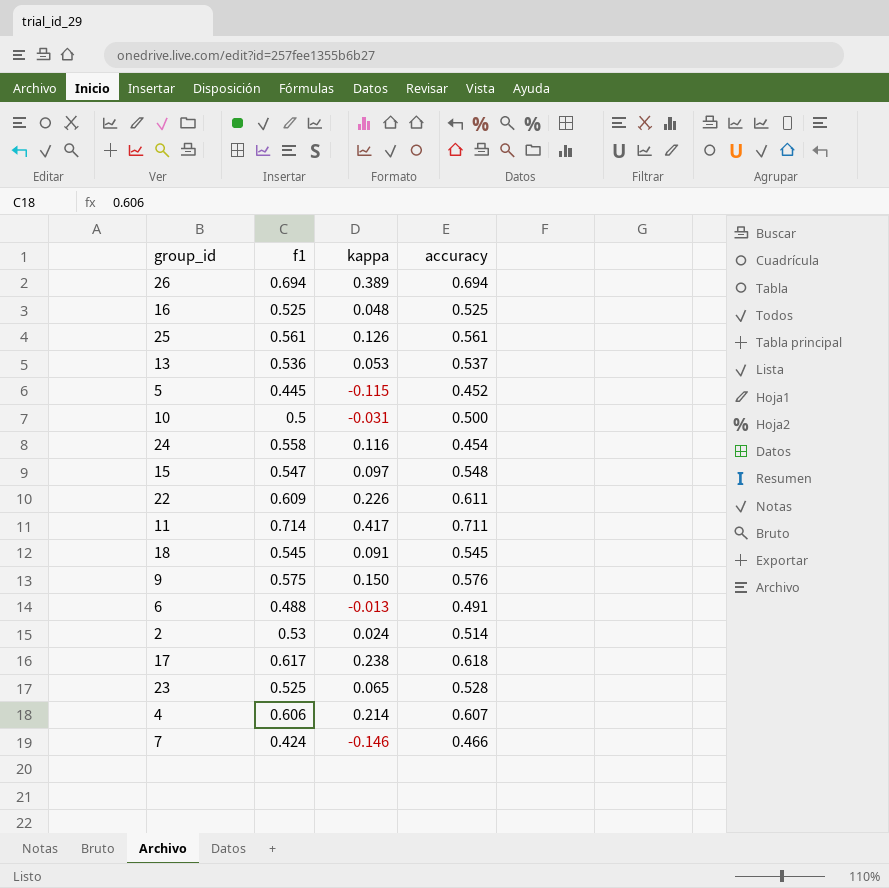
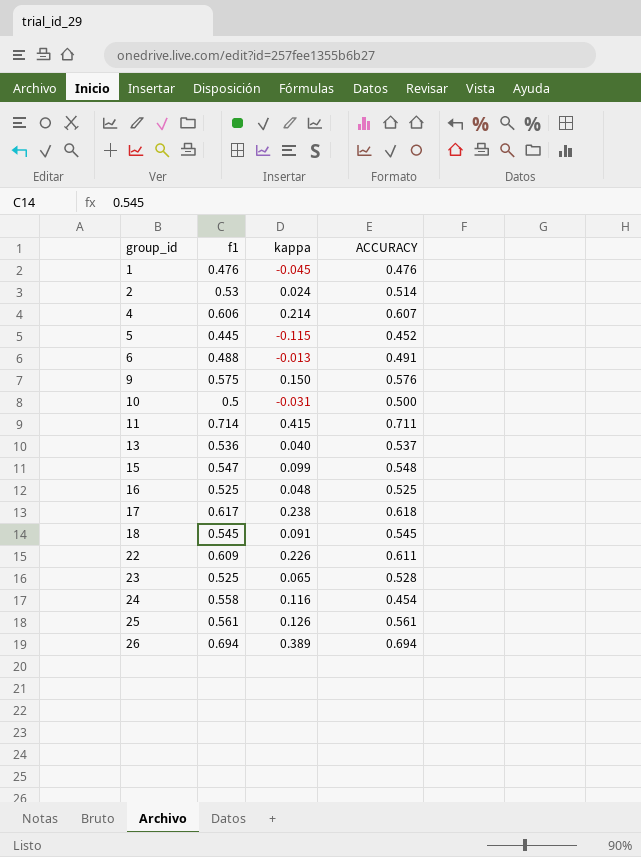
row order: none -> group_id ascending
column name: accuracy -> ACCURACY
row 7: 0.424 | -0.146 | 0.466 -> none
row 1: none -> 0.476 | -0.045 | 0.476
11 | kappa: 0.417 -> 0.415
13 | kappa: 0.053 -> 0.040
15 | kappa: 0.097 -> 0.099

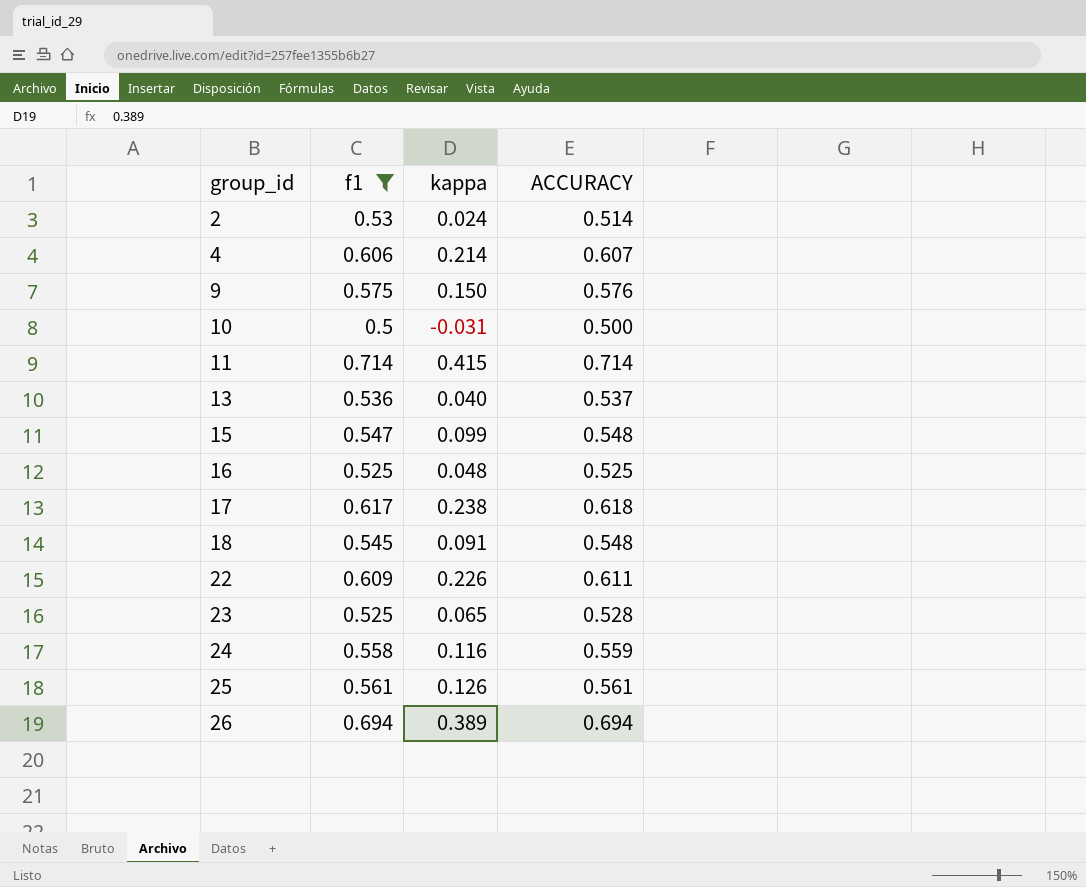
filter: none -> f1 >= 0.5
11 | ACCURACY: 0.711 -> 0.714
18 | ACCURACY: 0.545 -> 0.548
24 | ACCURACY: 0.454 -> 0.559

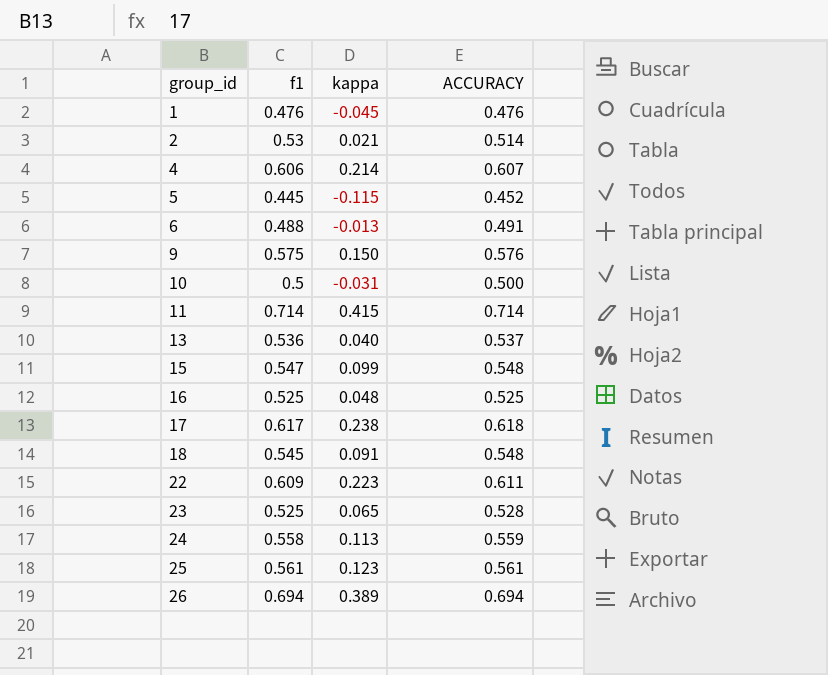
filter: f1 >= 0.5 -> none
2 | kappa: 0.024 -> 0.021
22 | kappa: 0.226 -> 0.223
24 | kappa: 0.116 -> 0.113
25 | kappa: 0.126 -> 0.123

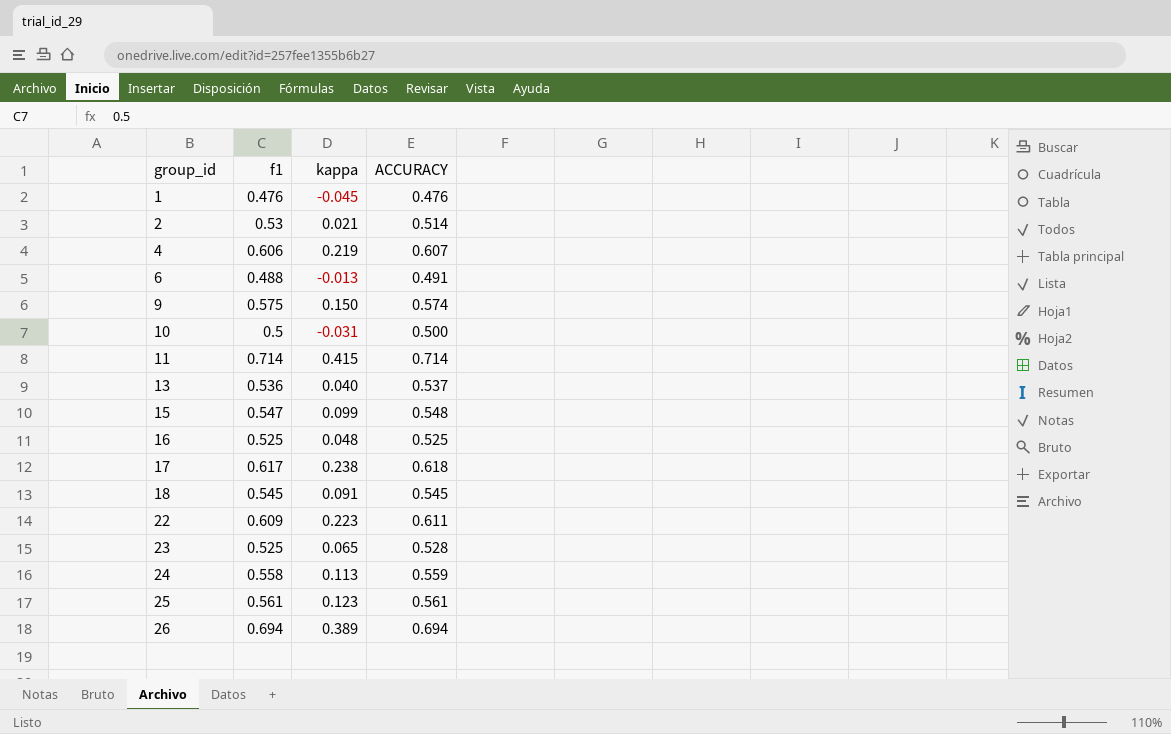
row 5: 0.445 | -0.115 | 0.452 -> none
4 | kappa: 0.214 -> 0.219
9 | ACCURACY: 0.576 -> 0.574
18 | ACCURACY: 0.548 -> 0.545

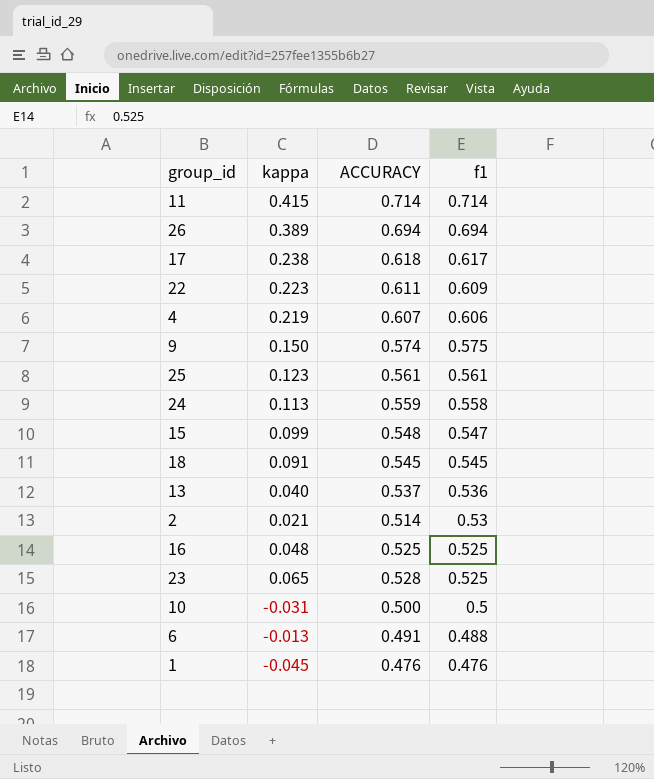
row order: group_id ascending -> f1 descending
column f1 | position: 2 -> 4

